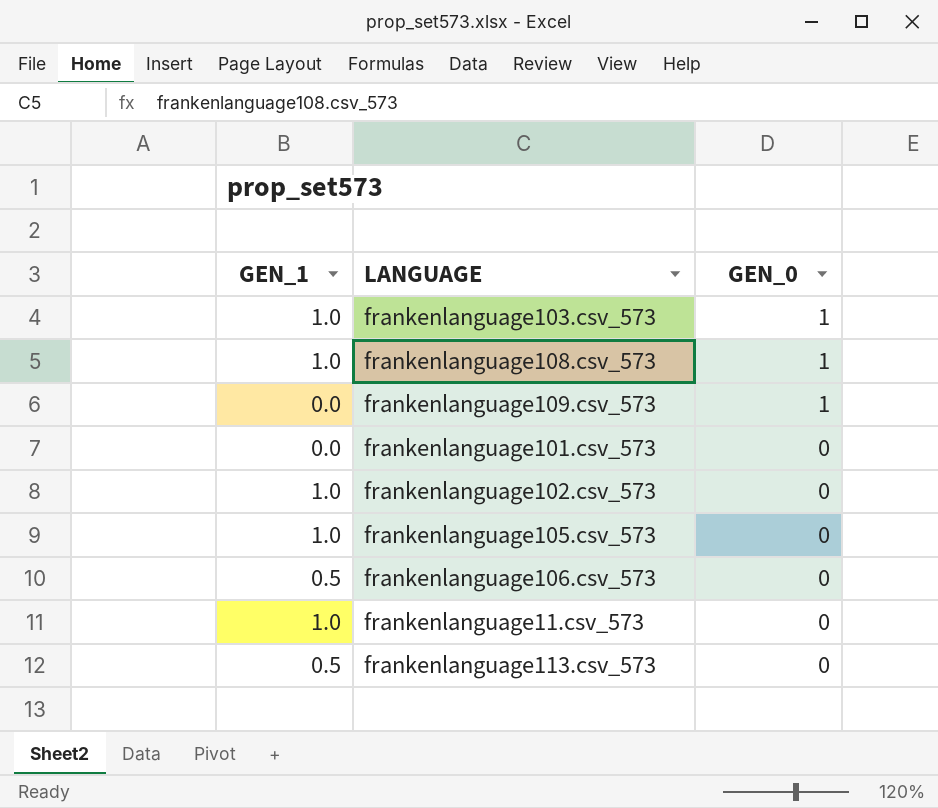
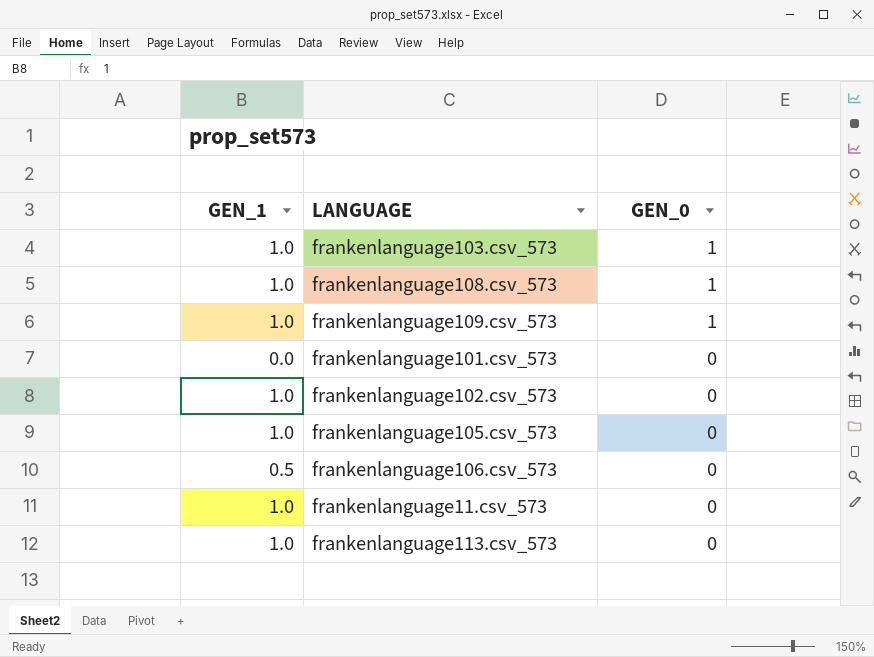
frankenlanguage109.csv_573 | GEN_1: 0.0 -> 1.0
frankenlanguage113.csv_573 | GEN_1: 0.5 -> 1.0

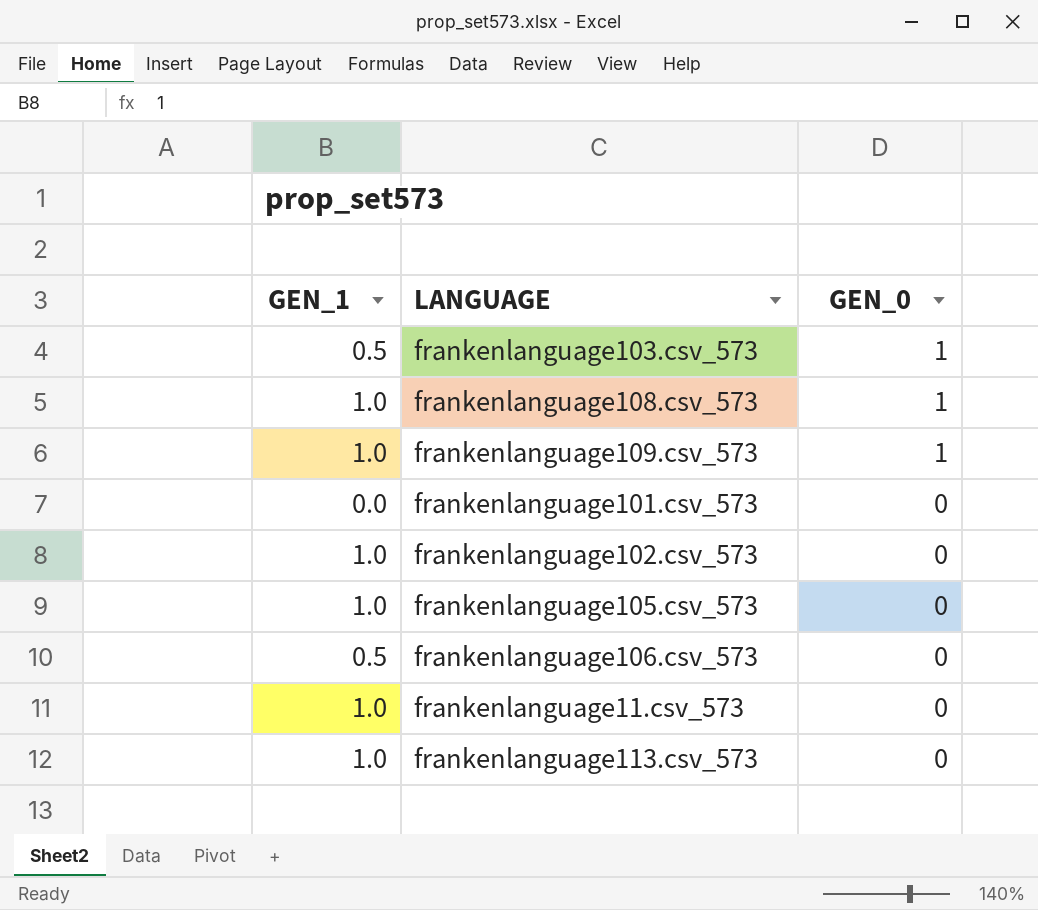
frankenlanguage103.csv_573 | GEN_1: 1.0 -> 0.5

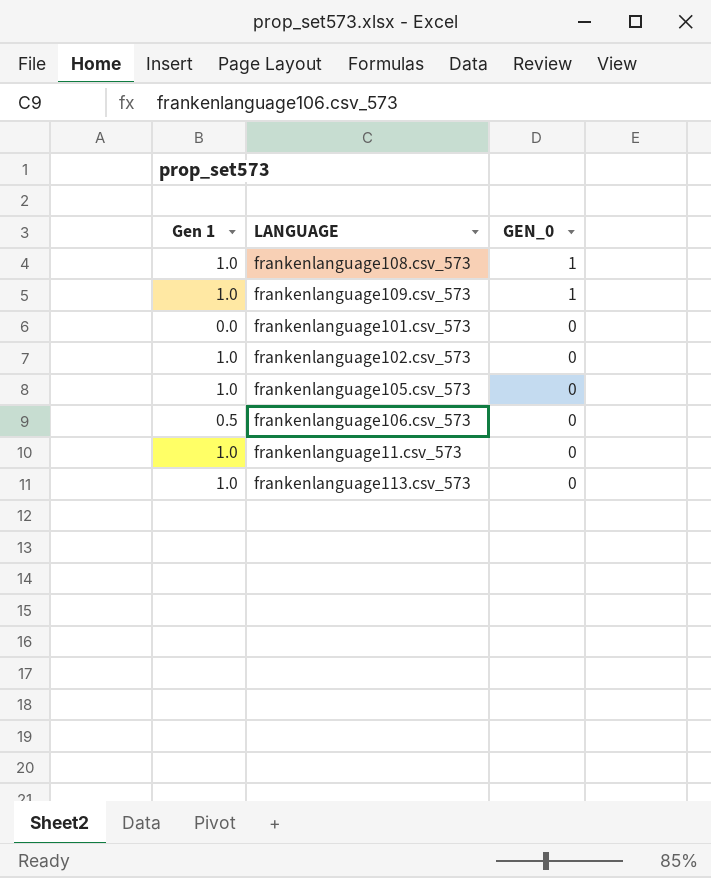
column name: GEN_1 -> Gen 1
row frankenlanguage103.csv_573: 0.5 | 1 -> none

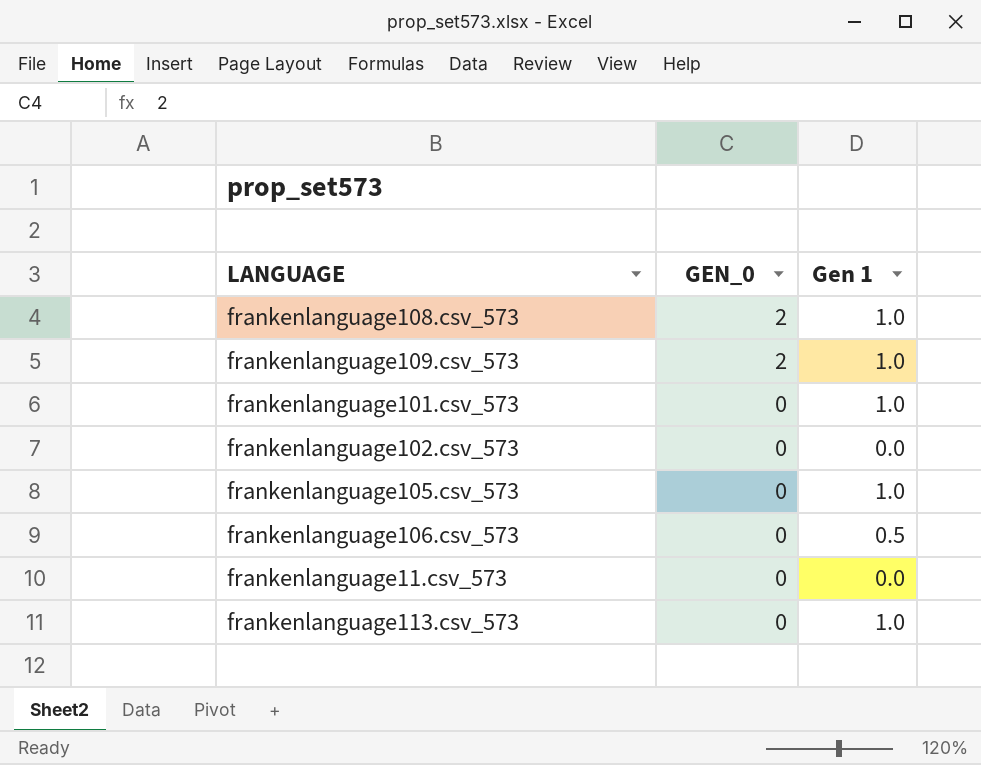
column Gen 1 | position: 1 -> 3
frankenlanguage108.csv_573 | GEN_0: 1 -> 2
frankenlanguage109.csv_573 | GEN_0: 1 -> 2
frankenlanguage101.csv_573 | Gen 1: 0.0 -> 1.0
frankenlanguage102.csv_573 | Gen 1: 1.0 -> 0.0
frankenlanguage11.csv_573 | Gen 1: 1.0 -> 0.0

